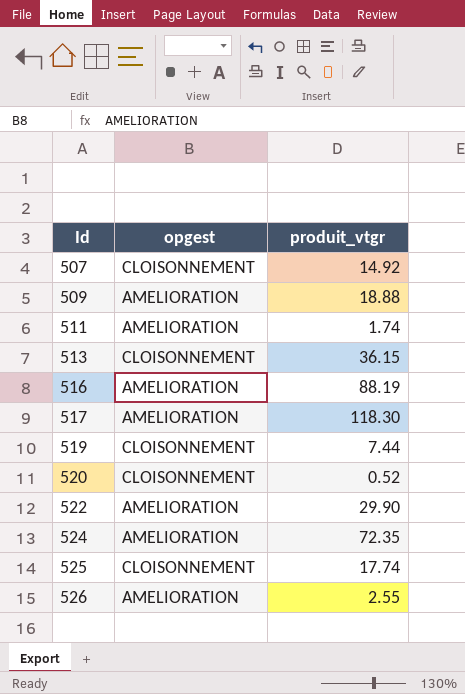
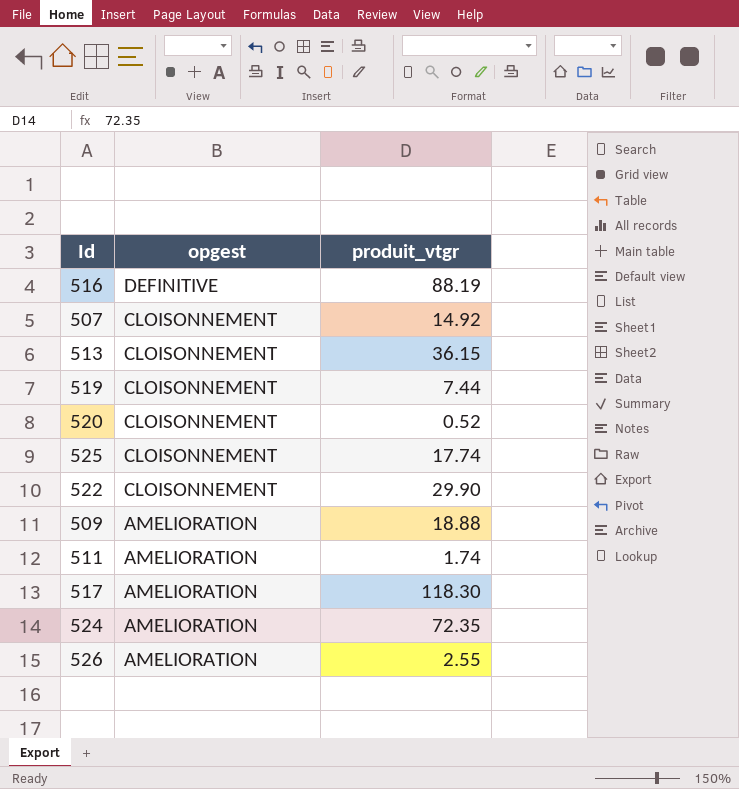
row order: Id ascending -> opgest descending
516 | opgest: AMELIORATION -> DEFINITIVE
522 | opgest: AMELIORATION -> CLOISONNEMENT

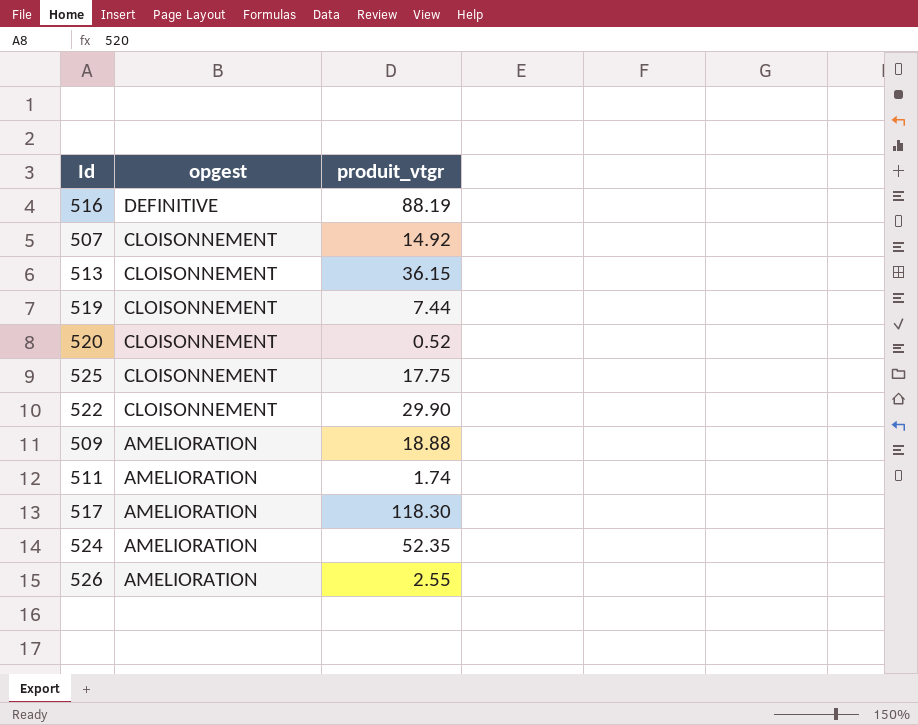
525 | produit_vtgr: 17.74 -> 17.75
524 | produit_vtgr: 72.35 -> 52.35

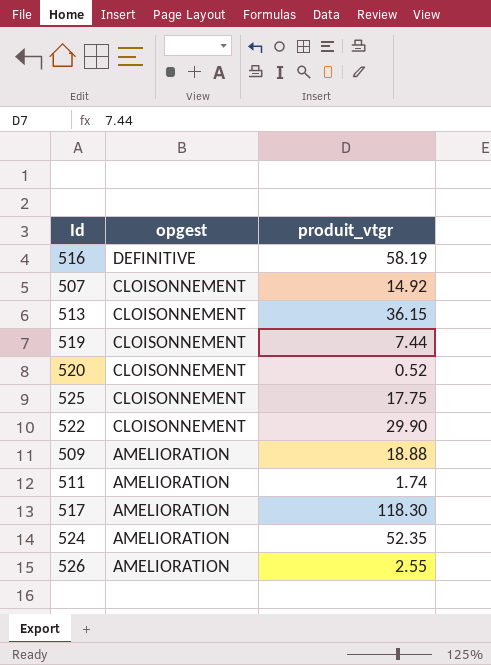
516 | produit_vtgr: 88.19 -> 58.19

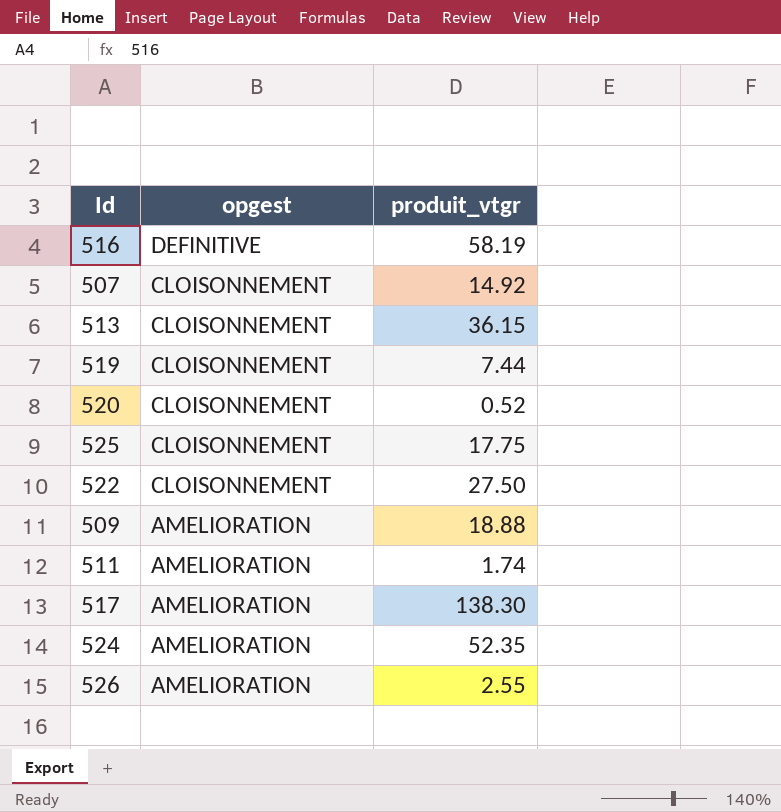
522 | produit_vtgr: 29.90 -> 27.50
517 | produit_vtgr: 118.30 -> 138.30

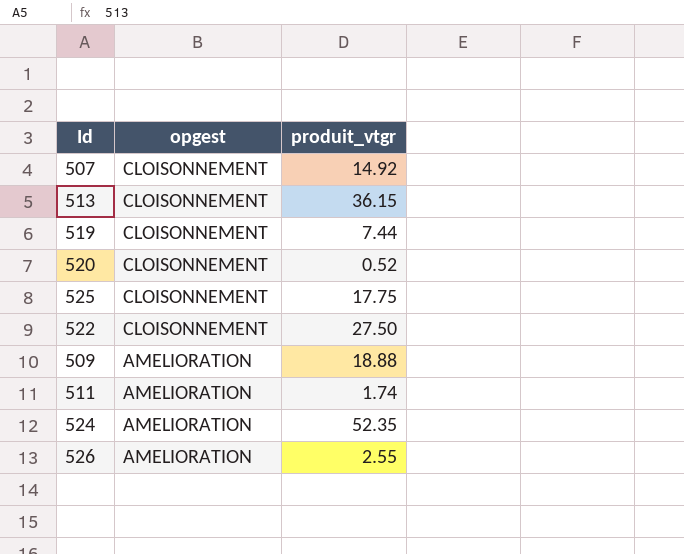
row 516: DEFINITIVE | 58.19 -> none
row 517: AMELIORATION | 138.30 -> none

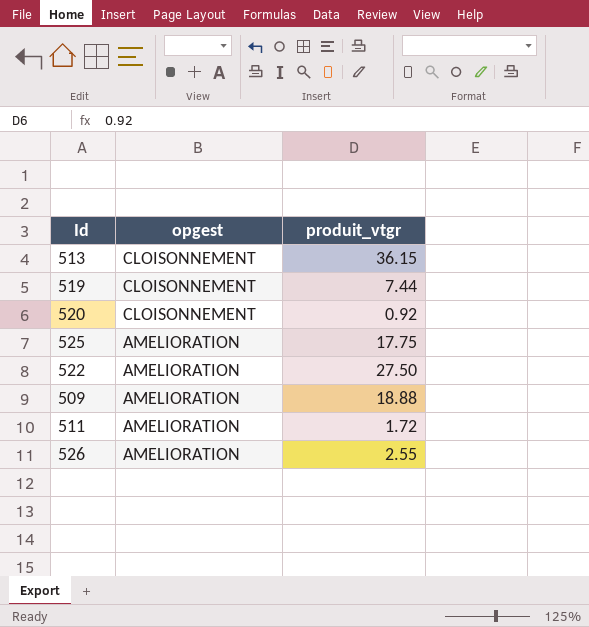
row 507: CLOISONNEMENT | 14.92 -> none
row 524: AMELIORATION | 52.35 -> none
520 | produit_vtgr: 0.52 -> 0.92
525 | opgest: CLOISONNEMENT -> AMELIORATION
522 | opgest: CLOISONNEMENT -> AMELIORATION
511 | produit_vtgr: 1.74 -> 1.72

